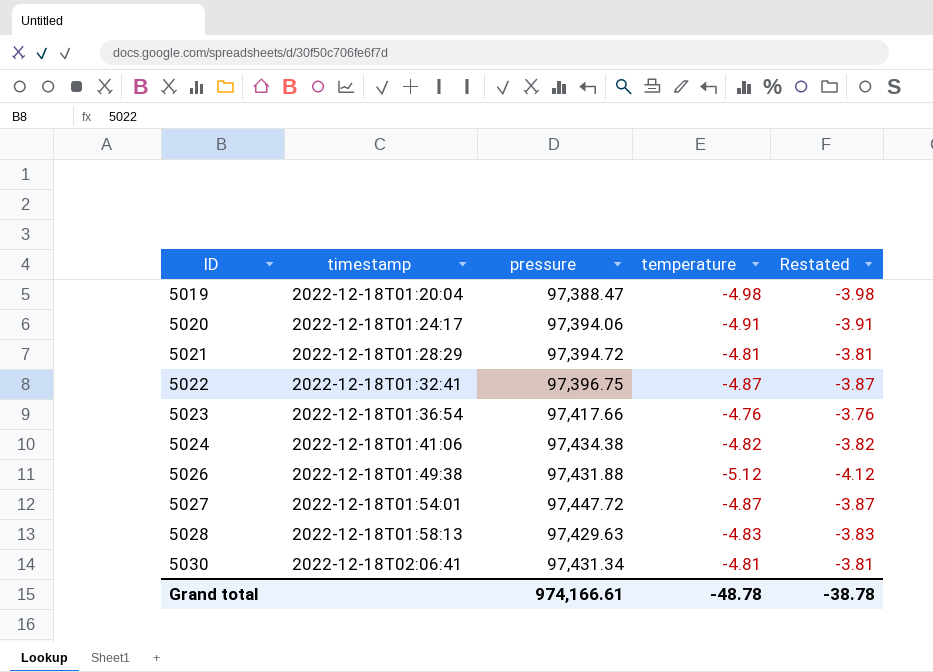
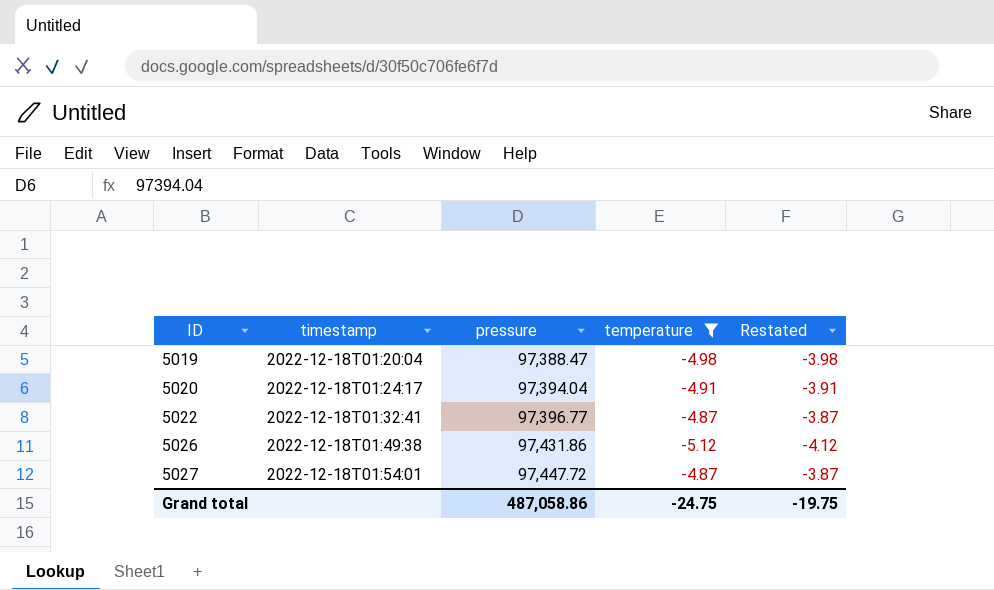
filter: none -> temperature <= -4.87
5020 | pressure: 97,394.06 -> 97,394.04
5022 | pressure: 97,396.75 -> 97,396.77
5026 | pressure: 97,431.88 -> 97,431.86
Grand total | pressure: 974,166.61 -> 487,058.86
Grand total | temperature: -48.78 -> -24.75
Grand total | Restated: -38.78 -> -19.75

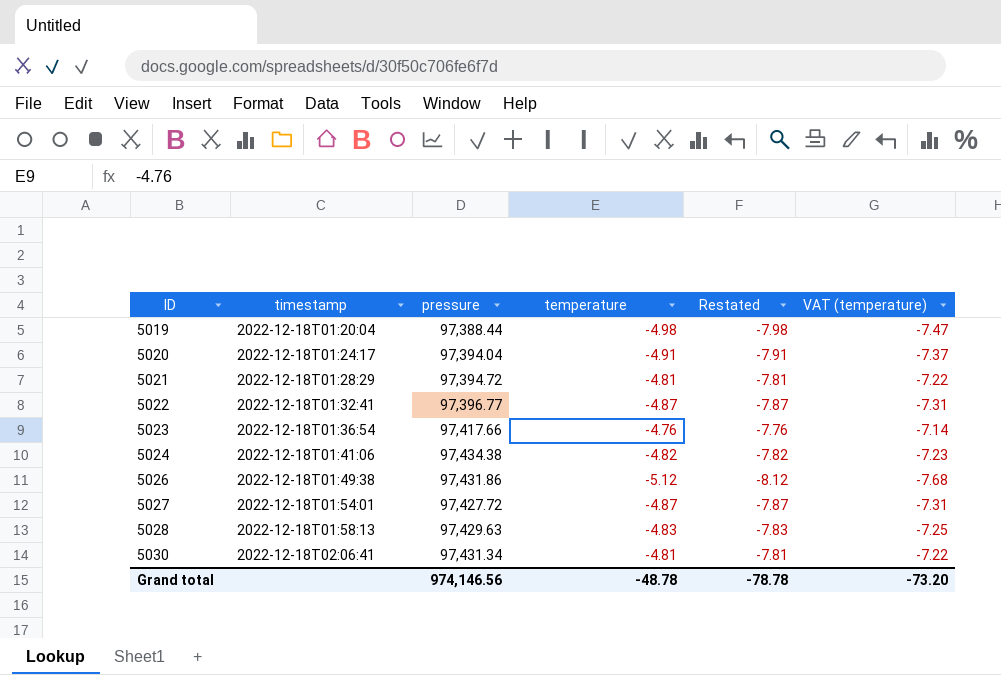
filter: temperature <= -4.87 -> none
column Restated | formula: [temperature] + 1 -> [temperature] - 3
column VAT (temperature) | formula: none -> [temperature] * 1.5
5019 | pressure: 97,388.47 -> 97,388.44
5027 | pressure: 97,447.72 -> 97,427.72
Grand total | pressure: 487,058.86 -> 974,146.56
Grand total | temperature: -24.75 -> -48.78
Grand total | Restated: -19.75 -> -78.78

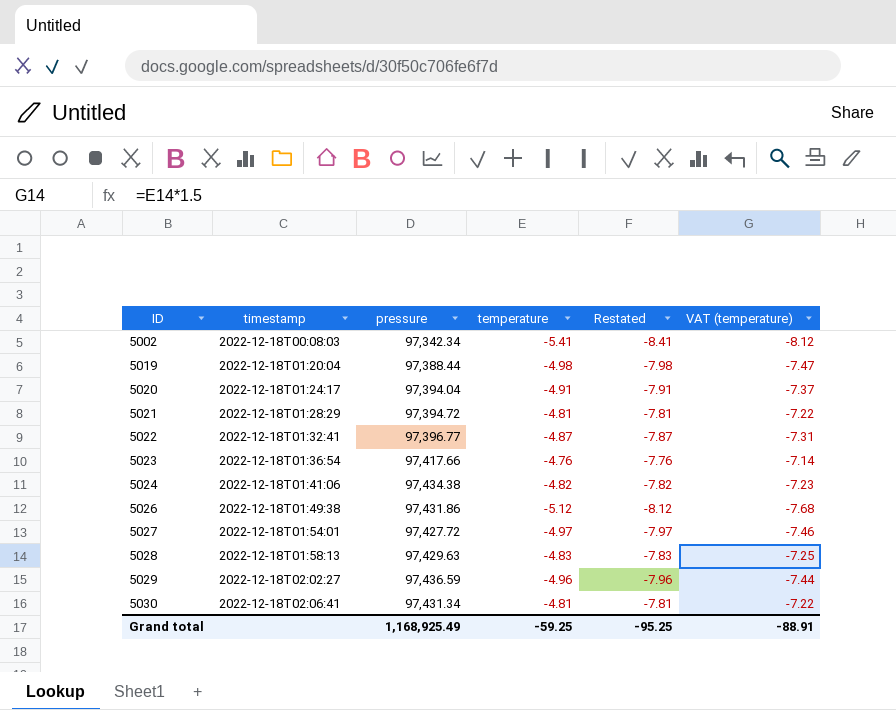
row 5002: none -> 2022-12-18T00:08:03 | 97,342.34 | -5.41 | -8.41 | -8.12
5027 | temperature: -4.87 -> -4.97
5027 | Restated: -7.87 -> -7.97
5027 | VAT (temperature): -7.31 -> -7.46
row 5029: none -> 2022-12-18T02:02:27 | 97,436.59 | -4.96 | -7.96 | -7.44
Grand total | pressure: 974,146.56 -> 1,168,925.49
Grand total | temperature: -48.78 -> -59.25
Grand total | Restated: -78.78 -> -95.25
Grand total | VAT (temperature): -73.20 -> -88.91

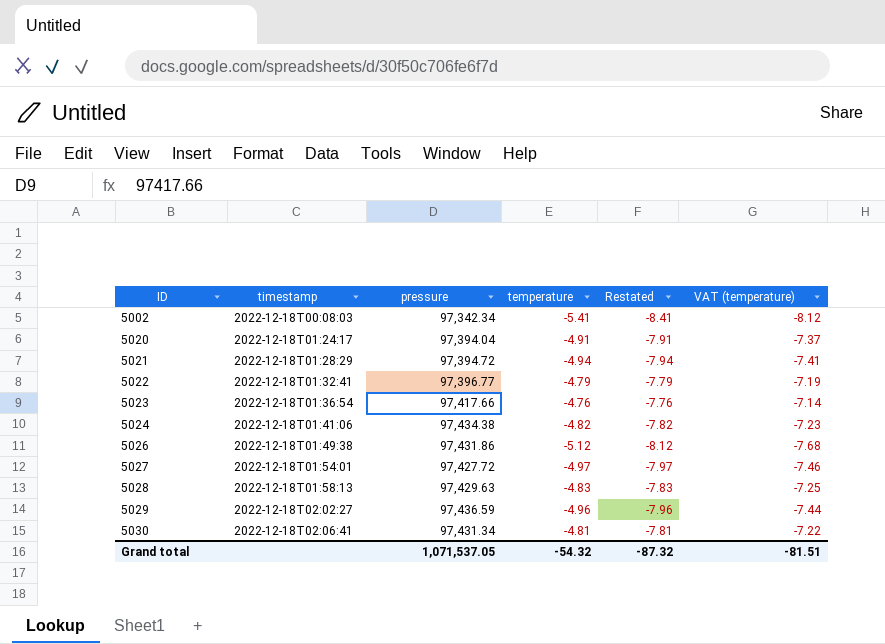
row 5019: 2022-12-18T01:20:04 | 97,388.44 | -4.98 | -7.98 | -7.47 -> none
5021 | temperature: -4.81 -> -4.94
5021 | Restated: -7.81 -> -7.94
5021 | VAT (temperature): -7.22 -> -7.41
5022 | temperature: -4.87 -> -4.79
5022 | Restated: -7.87 -> -7.79
5022 | VAT (temperature): -7.31 -> -7.19
Grand total | pressure: 1,168,925.49 -> 1,071,537.05
Grand total | temperature: -59.25 -> -54.32
Grand total | Restated: -95.25 -> -87.32
Grand total | VAT (temperature): -88.91 -> -81.51

